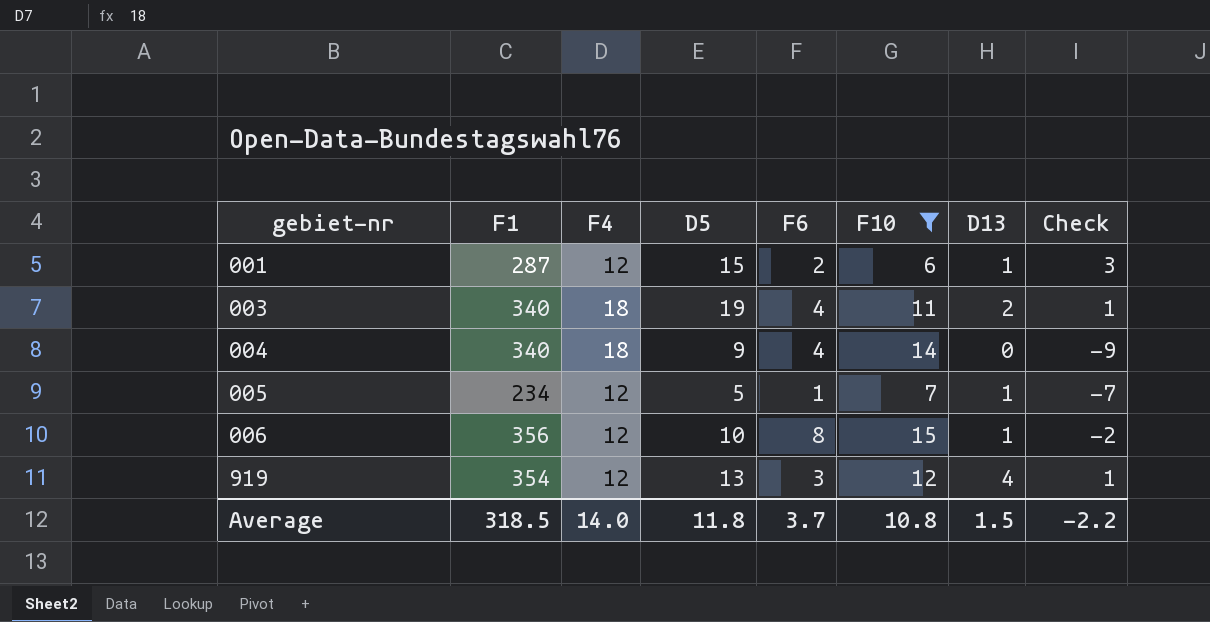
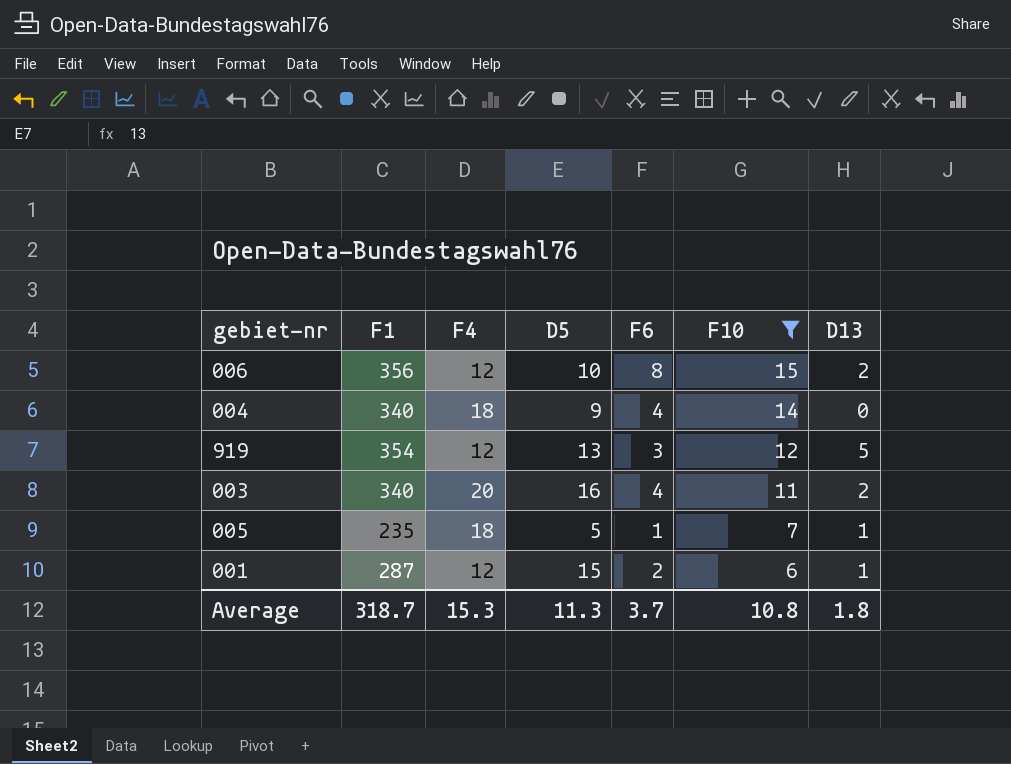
row order: gebiet-nr ascending -> F10 descending
column Check | formula: [D5] - [F4] -> none
006 | D13: 1 -> 2
919 | D13: 4 -> 5
003 | F4: 18 -> 20
003 | D5: 19 -> 16
005 | F1: 234 -> 235
005 | F4: 12 -> 18
Average | F1: 318.5 -> 318.7
Average | F4: 14.0 -> 15.3
Average | D5: 11.8 -> 11.3
Average | D13: 1.5 -> 1.8

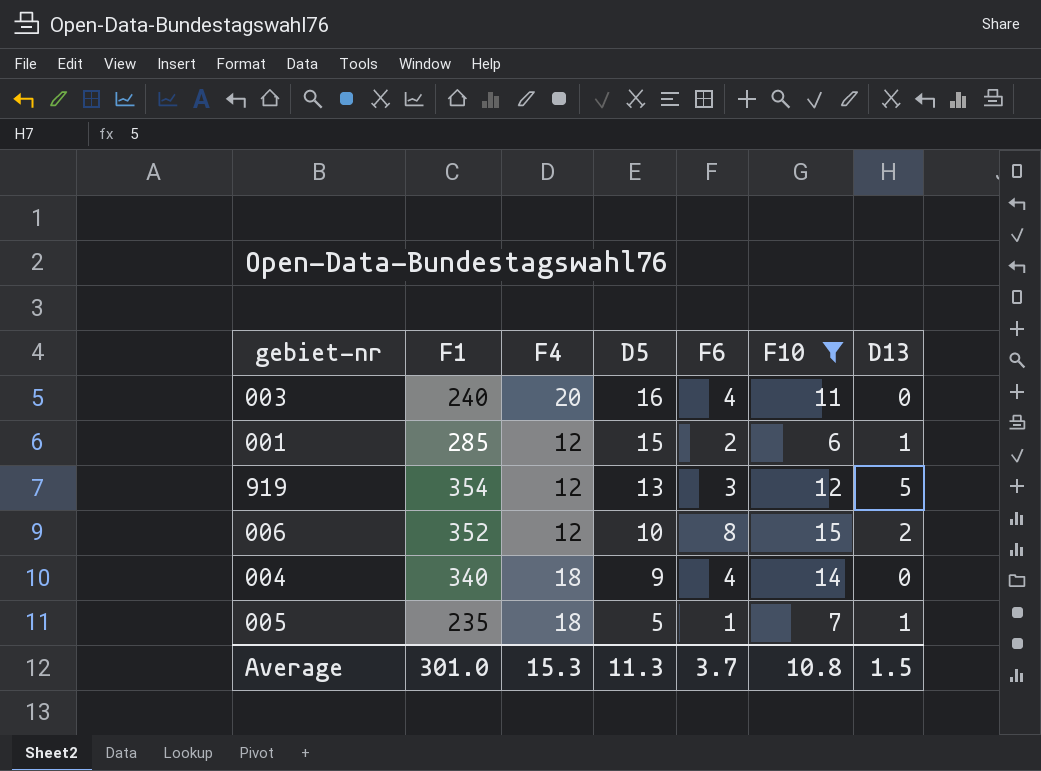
row order: F10 descending -> D5 descending
003 | F1: 340 -> 240
003 | D13: 2 -> 0
001 | F1: 287 -> 285
006 | F1: 356 -> 352
Average | F1: 318.7 -> 301.0
Average | D13: 1.8 -> 1.5

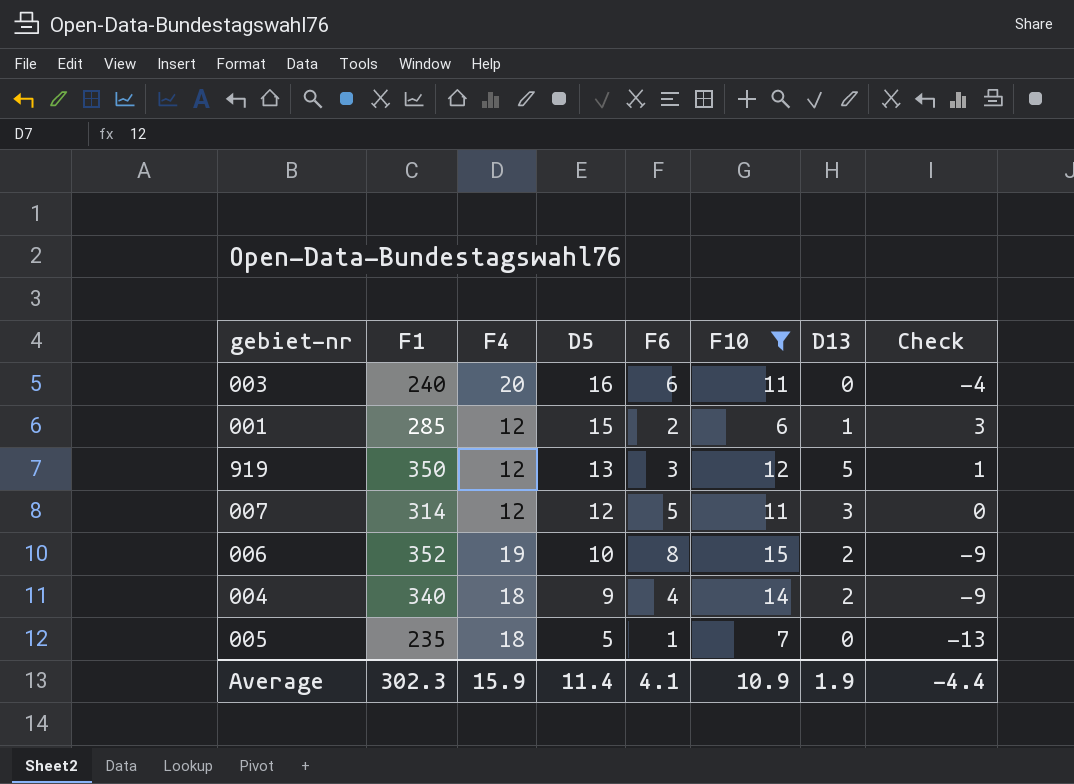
column Check | formula: none -> [D5] - [F4]
003 | F6: 4 -> 6
919 | F1: 354 -> 350
row 007: none -> 314 | 12 | 12 | 5 | 11 | 3 | 0
006 | F4: 12 -> 19
004 | D13: 0 -> 2
005 | D13: 1 -> 0
Average | F1: 301.0 -> 302.3
Average | F4: 15.3 -> 15.9
Average | D5: 11.3 -> 11.4
Average | F6: 3.7 -> 4.1
Average | F10: 10.8 -> 10.9
Average | D13: 1.5 -> 1.9

